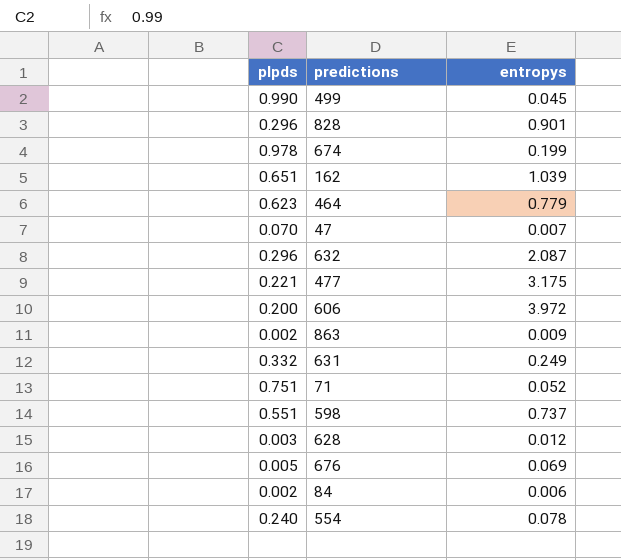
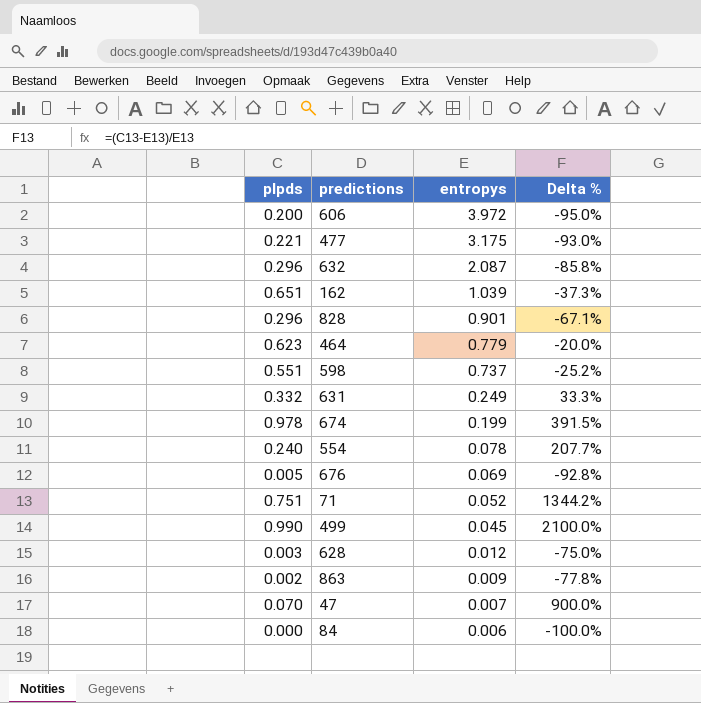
row order: none -> entropys descending
column Delta % | formula: none -> ([plpds] - [entropys]) / [entropys]
84 | plpds: 0.002 -> 0.000

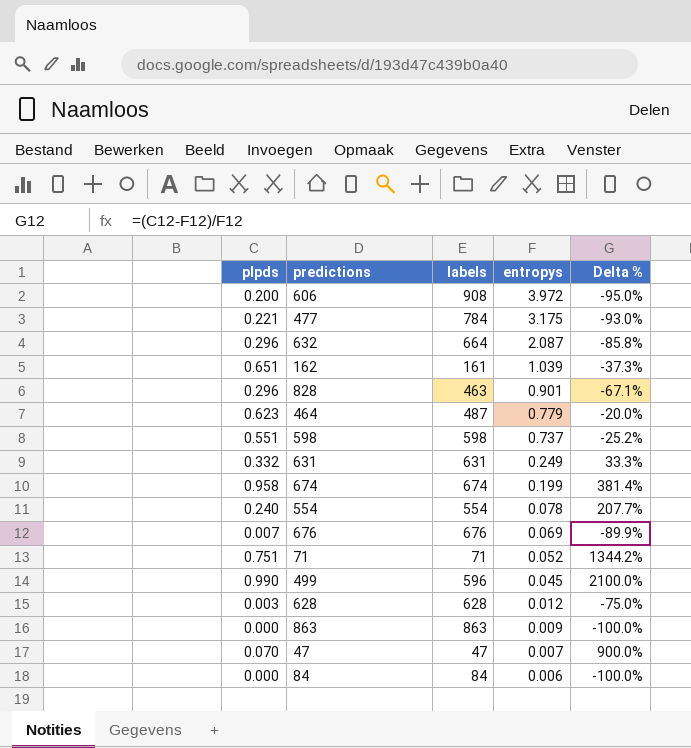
column labels | position: none -> 3
674 | plpds: 0.978 -> 0.958
674 | Delta %: 391.5% -> 381.4%
676 | plpds: 0.005 -> 0.007
676 | Delta %: -92.8% -> -89.9%
863 | plpds: 0.002 -> 0.000
863 | Delta %: -77.8% -> -100.0%

